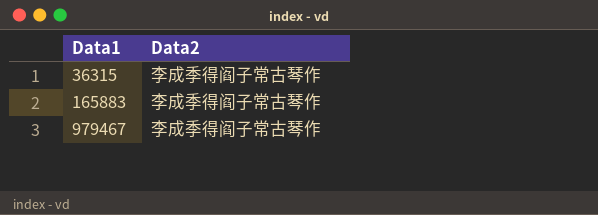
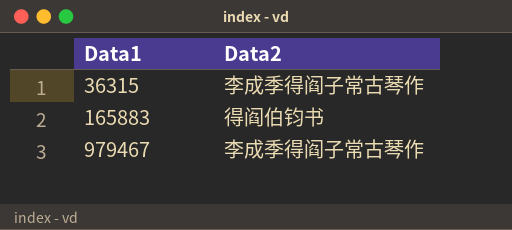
165883 | Data2: 李成季得阎子常古琴作 -> 得阎伯钧书

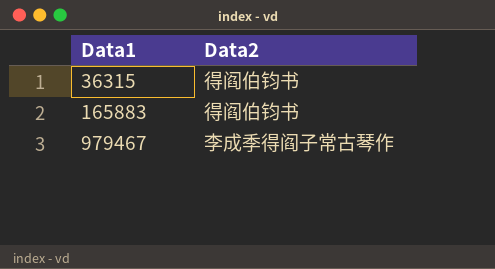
36315 | Data2: 李成季得阎子常古琴作 -> 得阎伯钧书

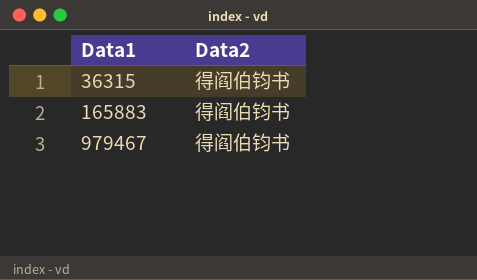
979467 | Data2: 李成季得阎子常古琴作 -> 得阎伯钧书

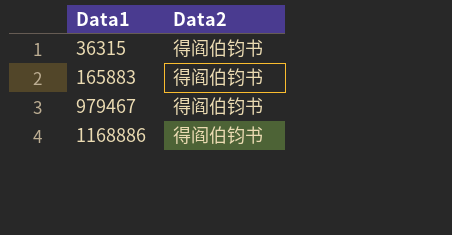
row 1168886: none -> 得阎伯钧书

